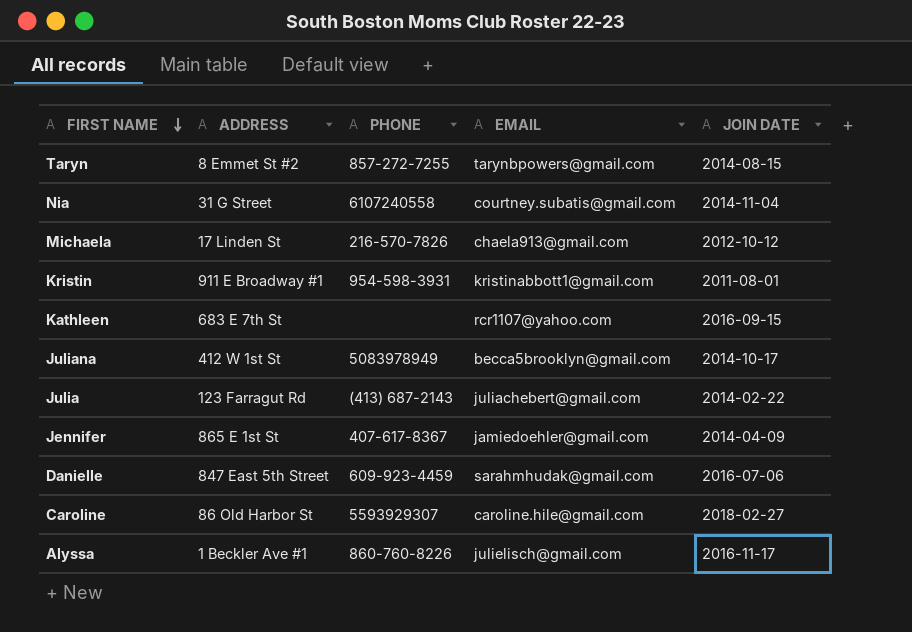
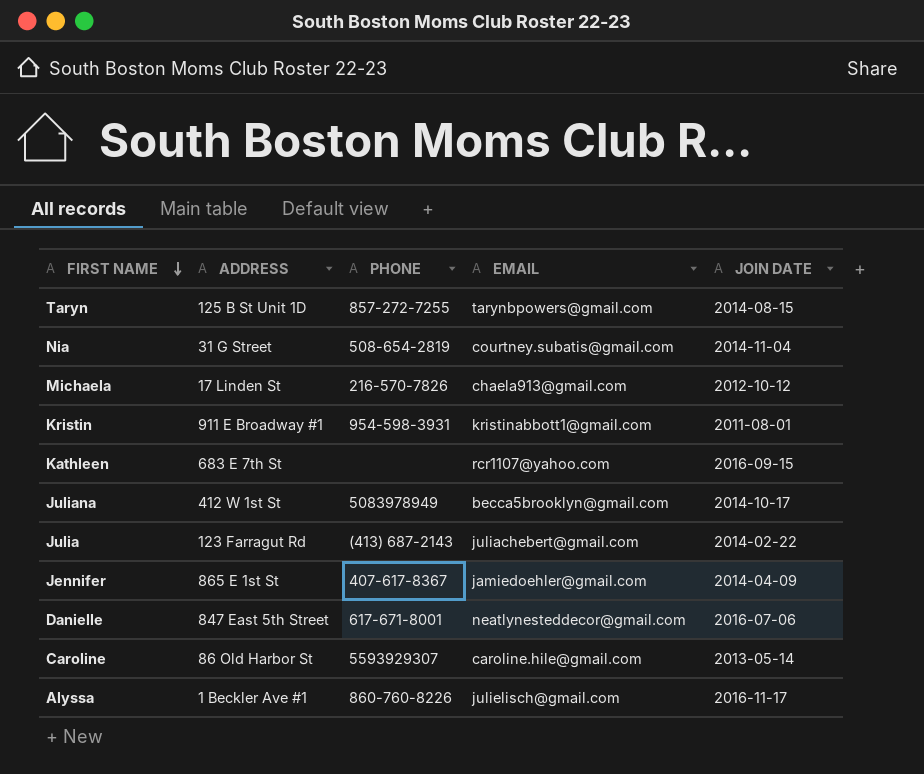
Taryn | ADDRESS: 8 Emmet St #2 -> 125 B St Unit 1D
Nia | PHONE: 6107240558 -> 508-654-2819
Danielle | PHONE: 609-923-4459 -> 617-671-8001
Danielle | EMAIL: sarahmhudak@gmail.com -> neatlynesteddecor@gmail.com
Caroline | JOIN DATE: 2018-02-27 -> 2013-05-14

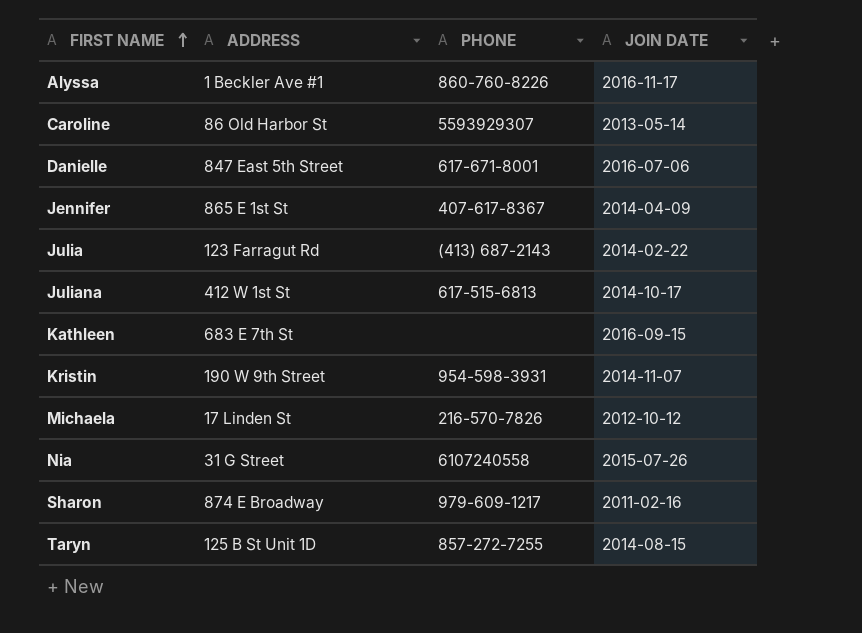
row order: FIRST NAME descending -> FIRST NAME ascending
column EMAIL | position: 4 -> none
Juliana | PHONE: 5083978949 -> 617-515-6813
Kristin | ADDRESS: 911 E Broadway #1 -> 190 W 9th Street
Kristin | JOIN DATE: 2011-08-01 -> 2014-11-07
Nia | PHONE: 508-654-2819 -> 6107240558
Nia | JOIN DATE: 2014-11-04 -> 2015-07-26
row Sharon: none -> 874 E Broadway | 979-609-1217 | 2011-02-16

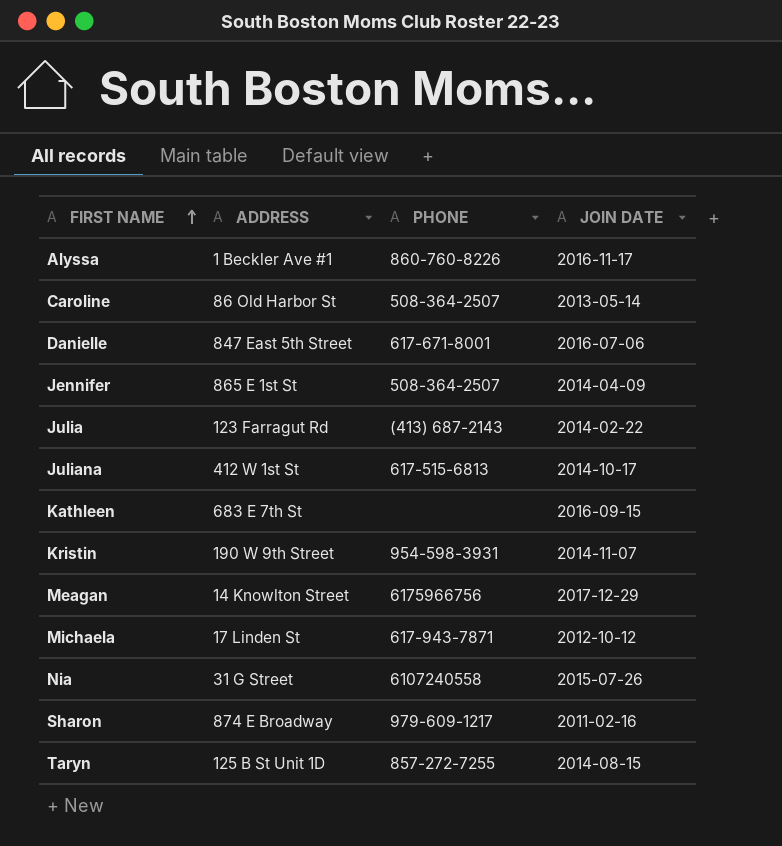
Caroline | PHONE: 5593929307 -> 508-364-2507
Jennifer | PHONE: 407-617-8367 -> 508-364-2507
row Meagan: none -> 14 Knowlton Street | 6175966756 | 2017-12-29
Michaela | PHONE: 216-570-7826 -> 617-943-7871

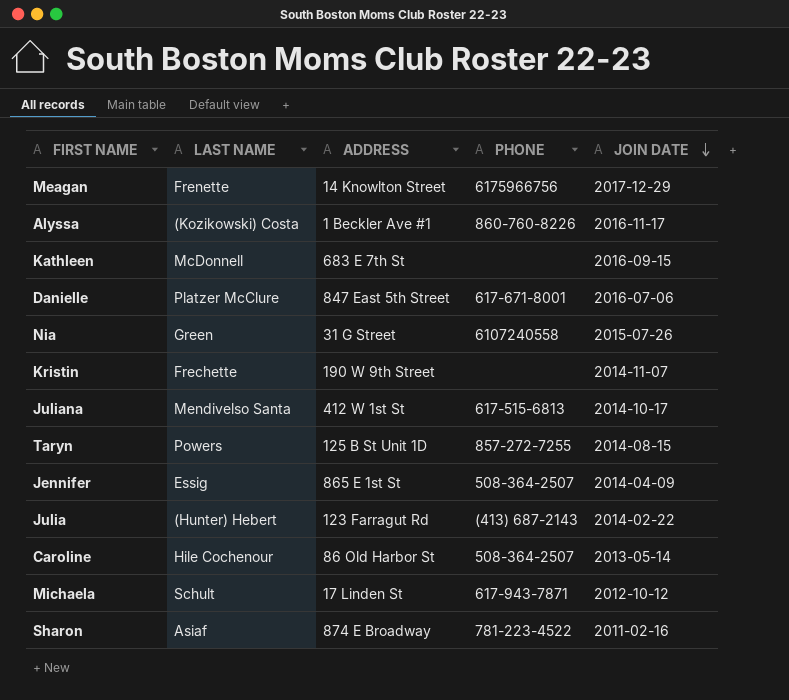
row order: FIRST NAME ascending -> JOIN DATE descending
column LAST NAME | position: none -> 2
Kristin | PHONE: 954-598-3931 -> none
Sharon | PHONE: 979-609-1217 -> 781-223-4522

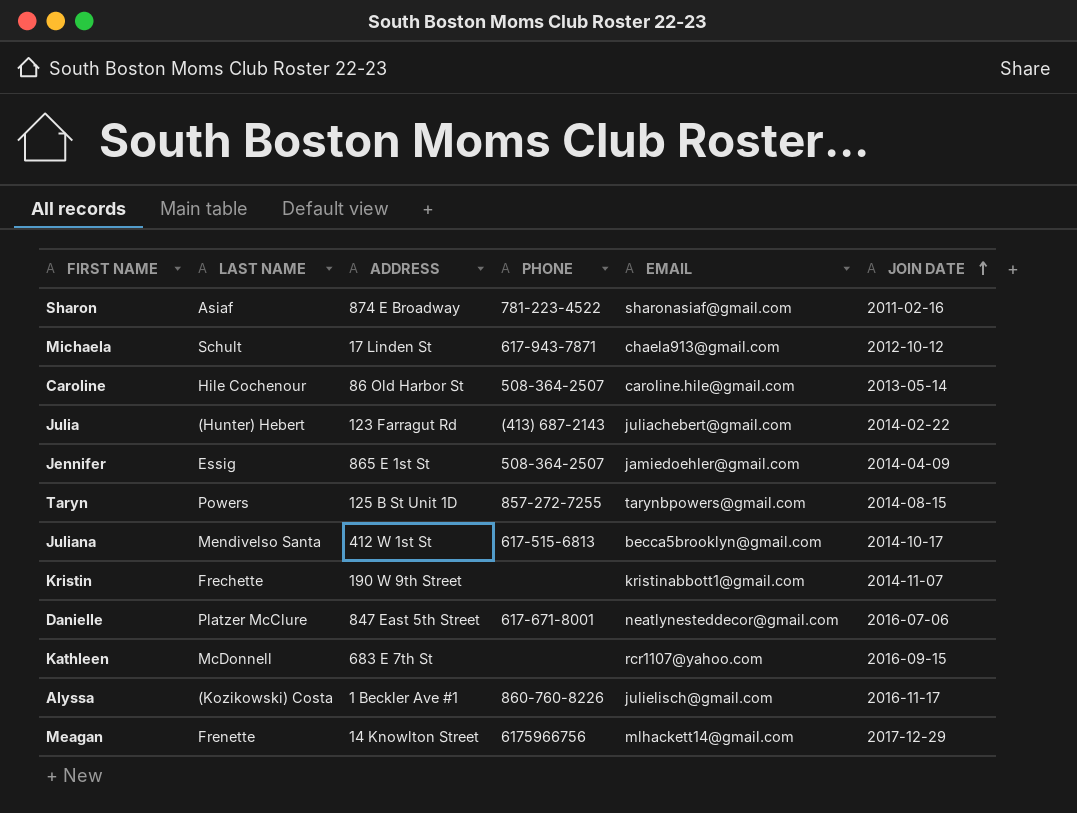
row order: JOIN DATE descending -> JOIN DATE ascending
column EMAIL | position: none -> 5
row Nia: Green | 31 G Street | 6107240558 | 2015-07-26 -> none

